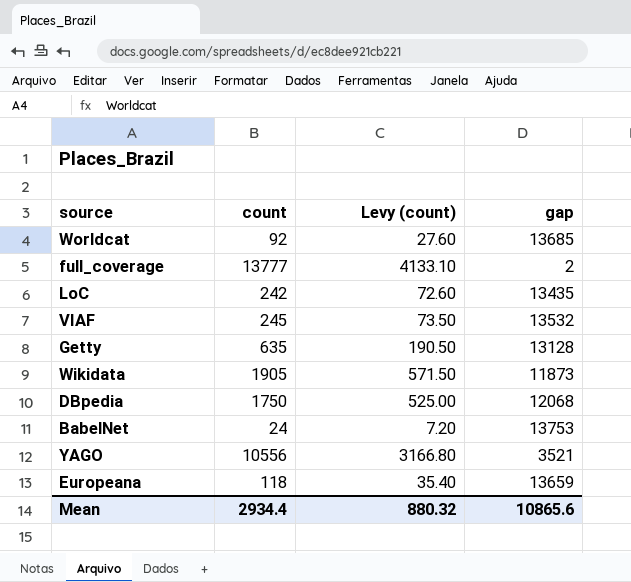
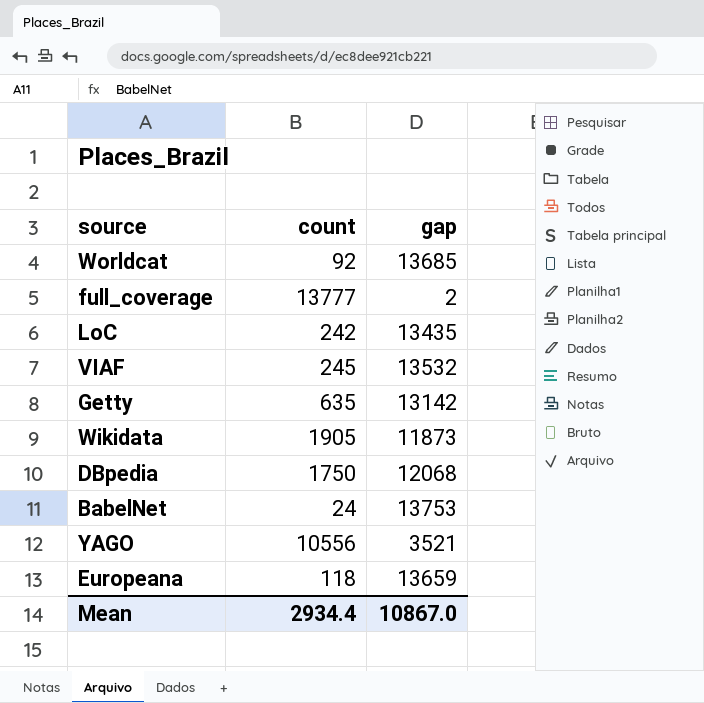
column Levy (count) | formula: [count] * 0.3 -> none
Getty | gap: 13128 -> 13142
Mean | gap: 10865.6 -> 10867.0

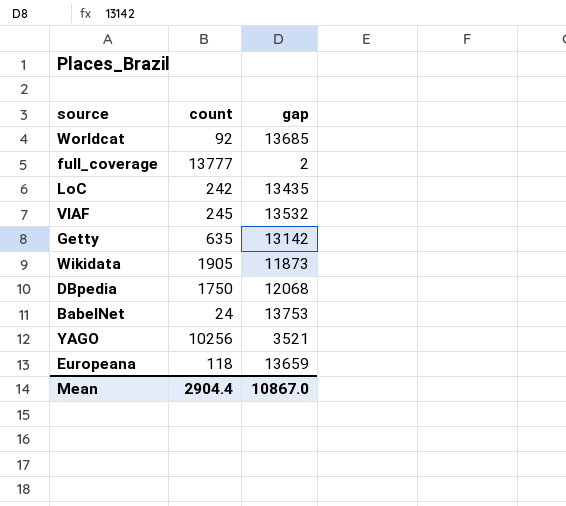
YAGO | count: 10556 -> 10256
Mean | count: 2934.4 -> 2904.4

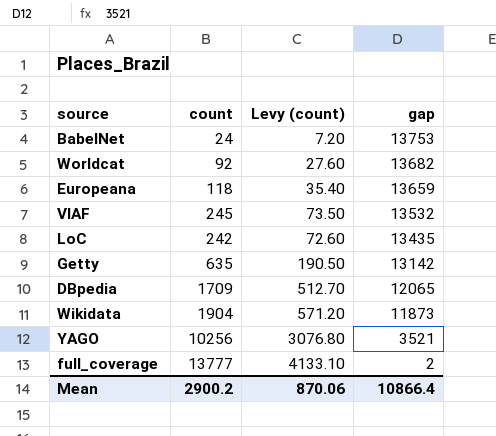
row order: none -> gap descending
column Levy (count) | formula: none -> [count] * 0.3
Worldcat | gap: 13685 -> 13682
DBpedia | count: 1750 -> 1709
DBpedia | gap: 12068 -> 12065
Wikidata | count: 1905 -> 1904
Mean | count: 2904.4 -> 2900.2
Mean | gap: 10867.0 -> 10866.4

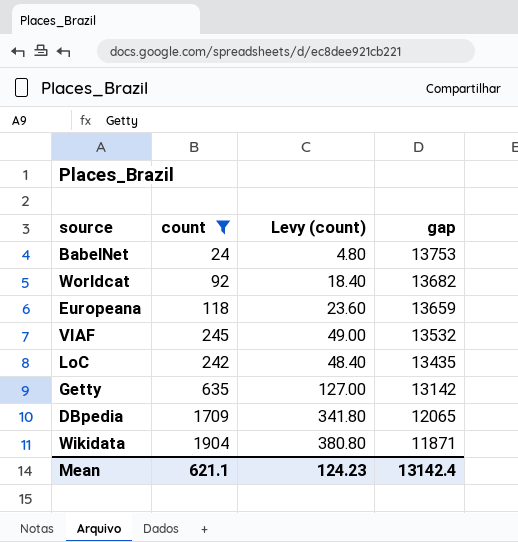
filter: none -> count <= 1904
column Levy (count) | formula: [count] * 0.3 -> [count] * 0.2
Wikidata | gap: 11873 -> 11871
Mean | count: 2900.2 -> 621.1
Mean | Levy (count): 870.06 -> 124.23
Mean | gap: 10866.4 -> 13142.4

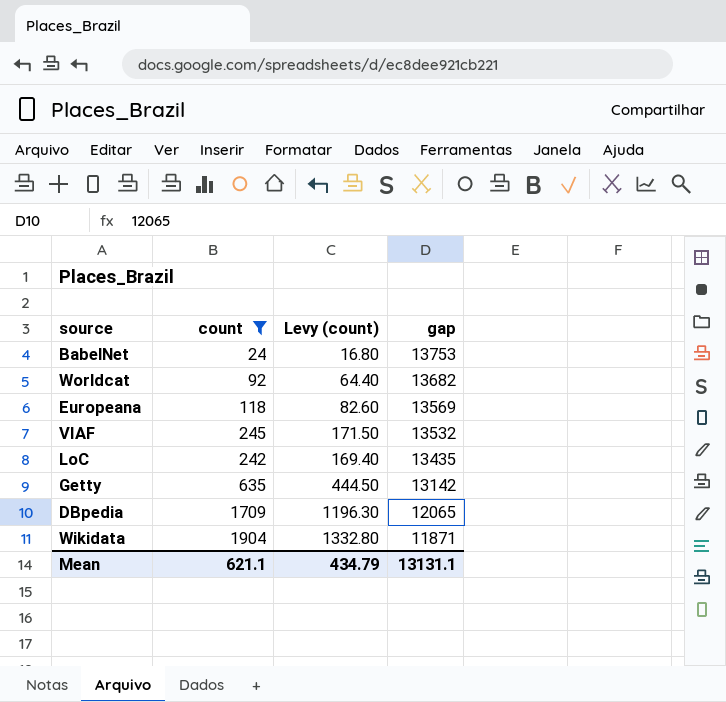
column Levy (count) | formula: [count] * 0.2 -> [count] * 0.7
Europeana | gap: 13659 -> 13569
Mean | Levy (count): 124.23 -> 434.79
Mean | gap: 13142.4 -> 13131.1

